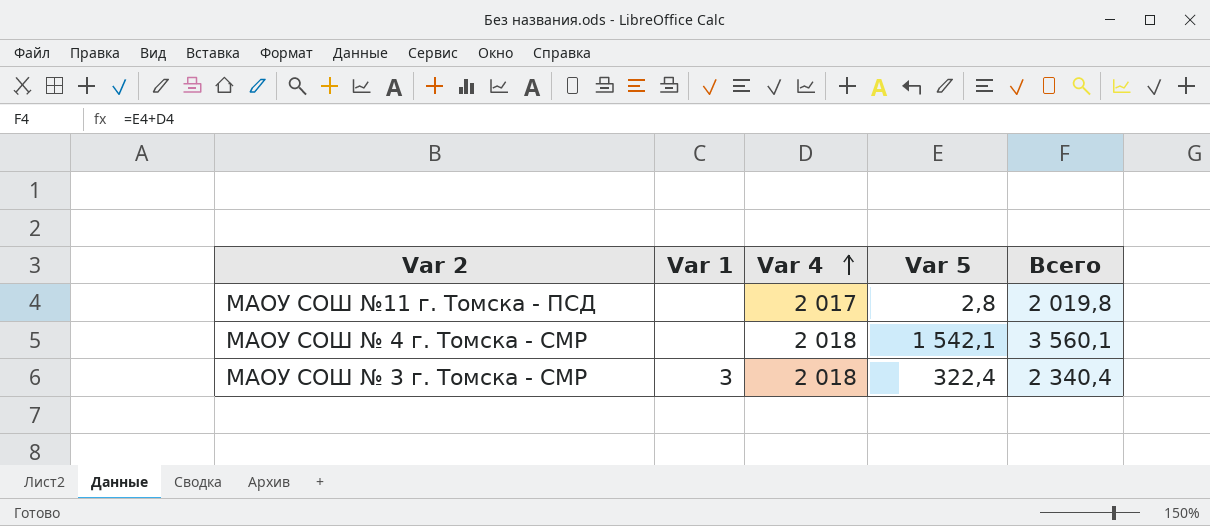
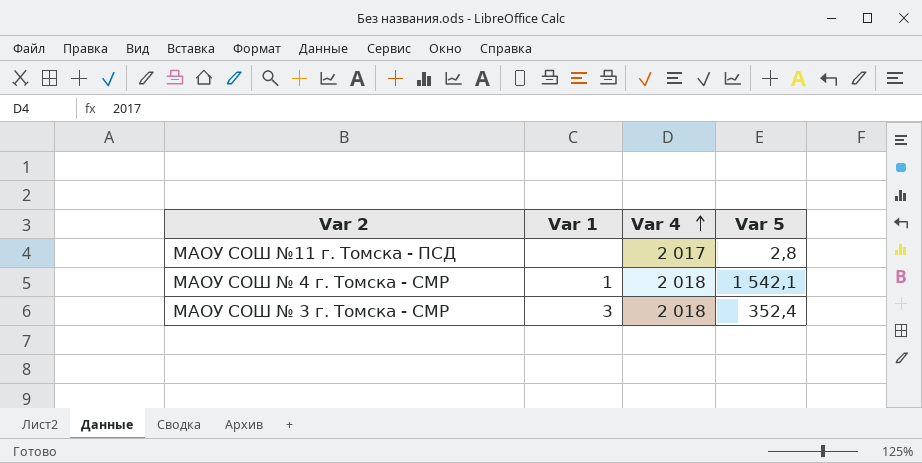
column Всего | formula: [Var 4] + [Var 5] -> none
МАОУ СОШ № 4 г. Томска - СМР | Var 1: none -> 1
МАОУ СОШ № 3 г. Томска - СМР | Var 5: 322,4 -> 352,4

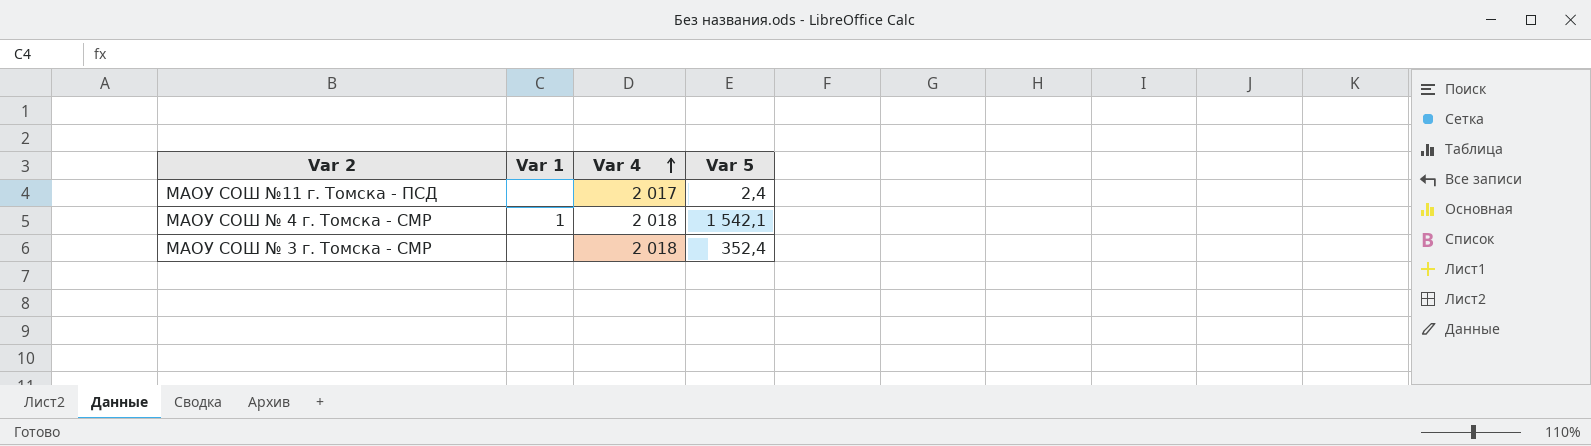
МАОУ СОШ №11 г. Томска - ПСД | Var 5: 2,8 -> 2,4
МАОУ СОШ № 3 г. Томска - СМР | Var 1: 3 -> none

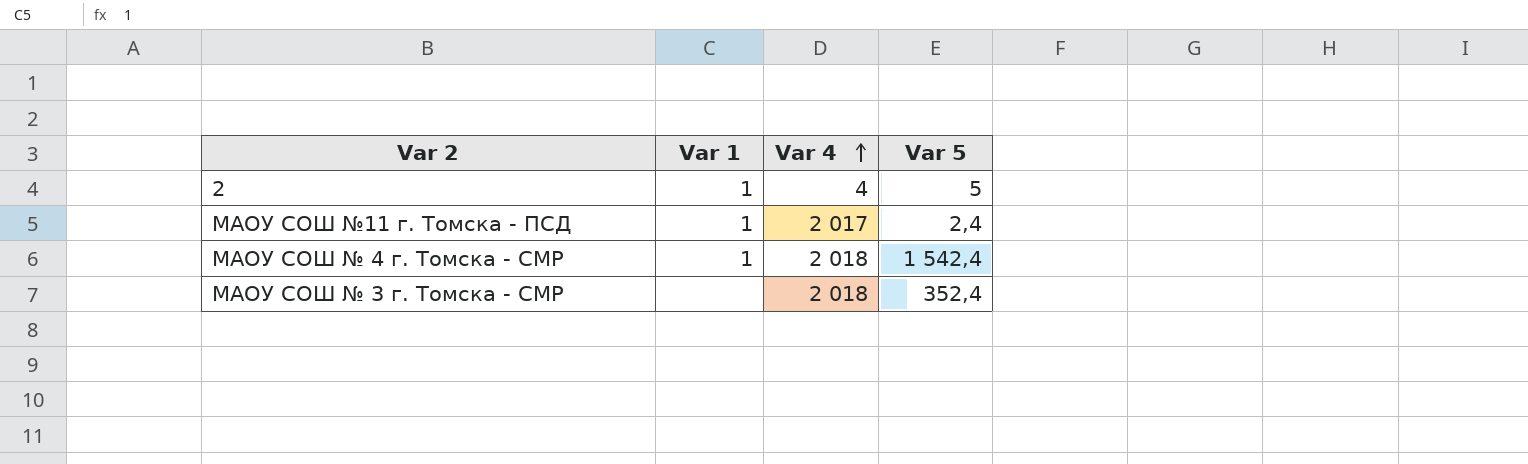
row 2: none -> 1 | 4 | 5
МАОУ СОШ №11 г. Томска - ПСД | Var 1: none -> 1
МАОУ СОШ № 4 г. Томска - СМР | Var 5: 1 542,1 -> 1 542,4

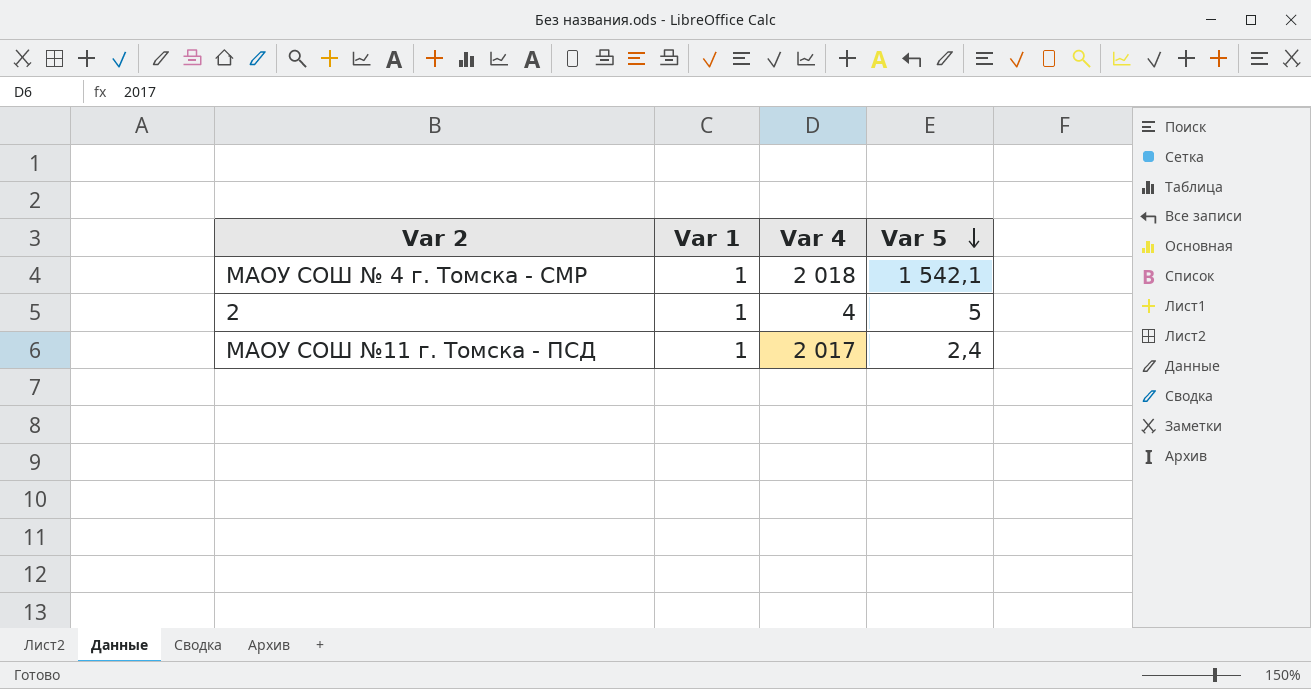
row order: Var 4 ascending -> Var 5 descending
row МАОУ СОШ № 3 г. Томска - СМР: none | 2 018 | 352,4 -> none
МАОУ СОШ № 4 г. Томска - СМР | Var 5: 1 542,4 -> 1 542,1

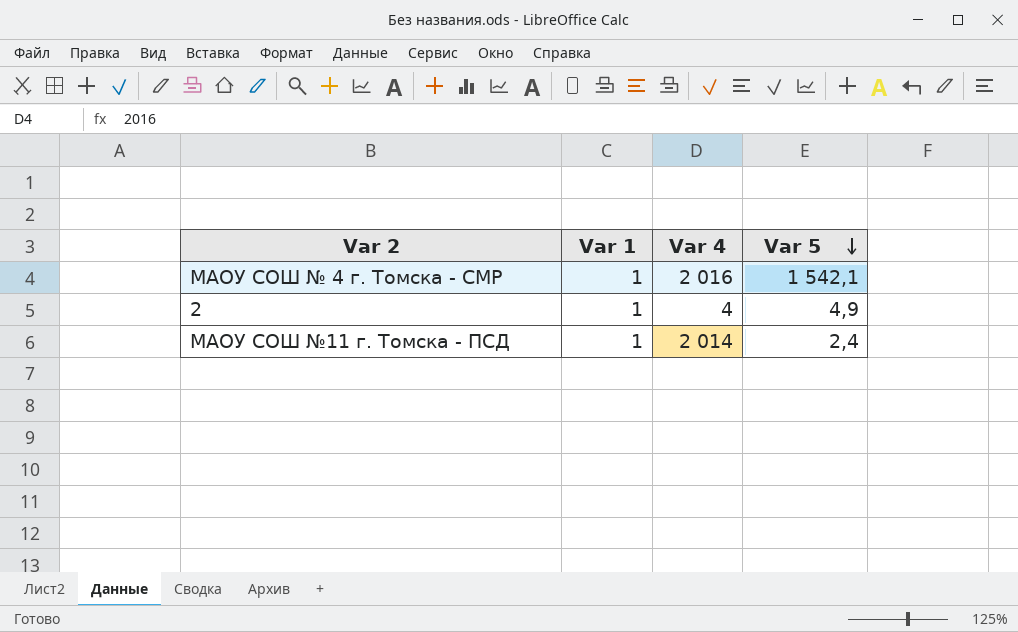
МАОУ СОШ № 4 г. Томска - СМР | Var 4: 2 018 -> 2 016
2 | Var 5: 5 -> 4,9
МАОУ СОШ №11 г. Томска - ПСД | Var 4: 2 017 -> 2 014

